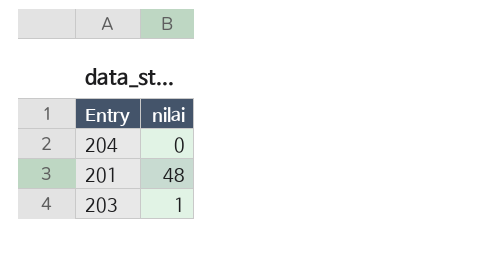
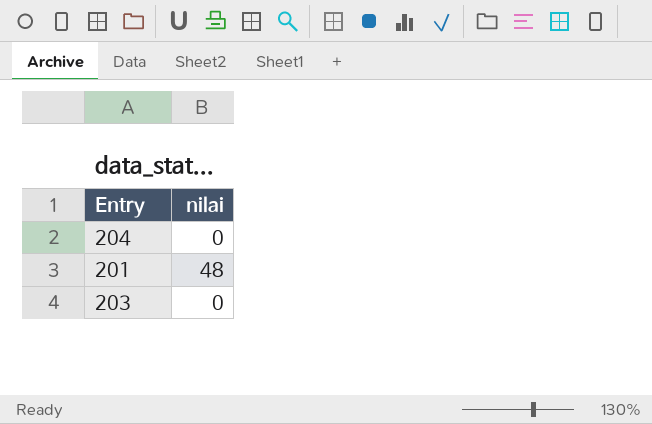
203 | nilai: 1 -> 0

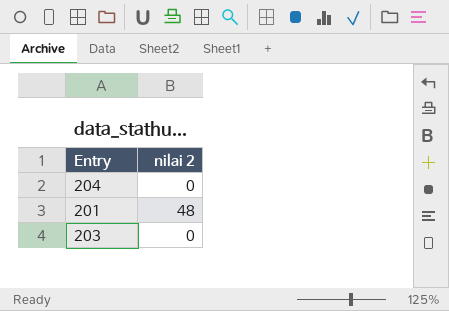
column name: nilai -> nilai 2

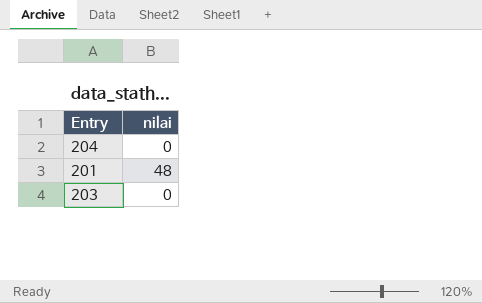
column name: nilai 2 -> nilai

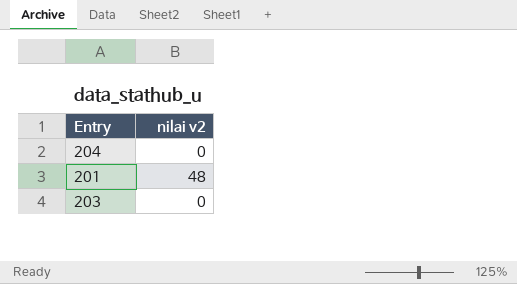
column name: nilai -> nilai v2

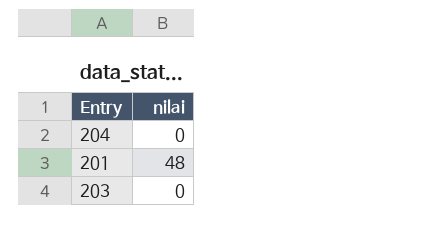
column name: nilai v2 -> nilai

